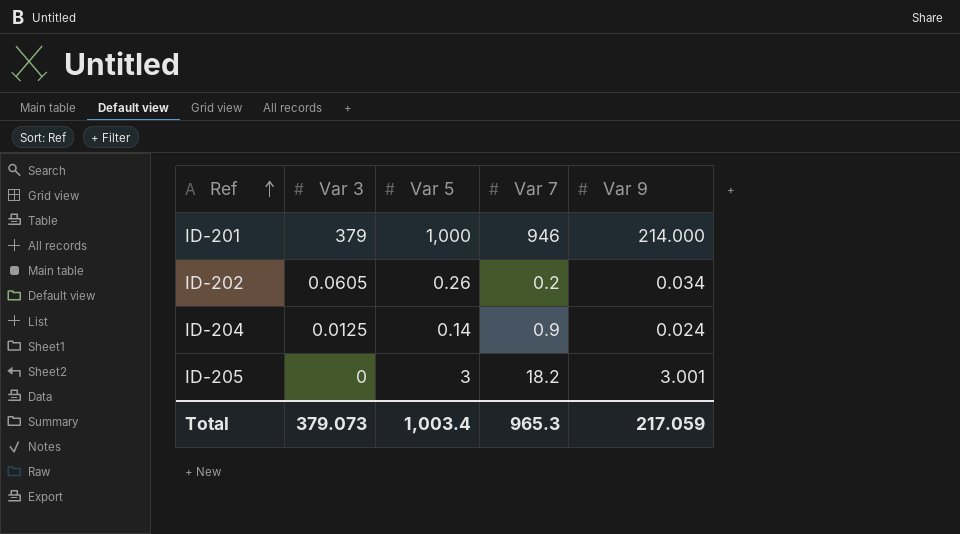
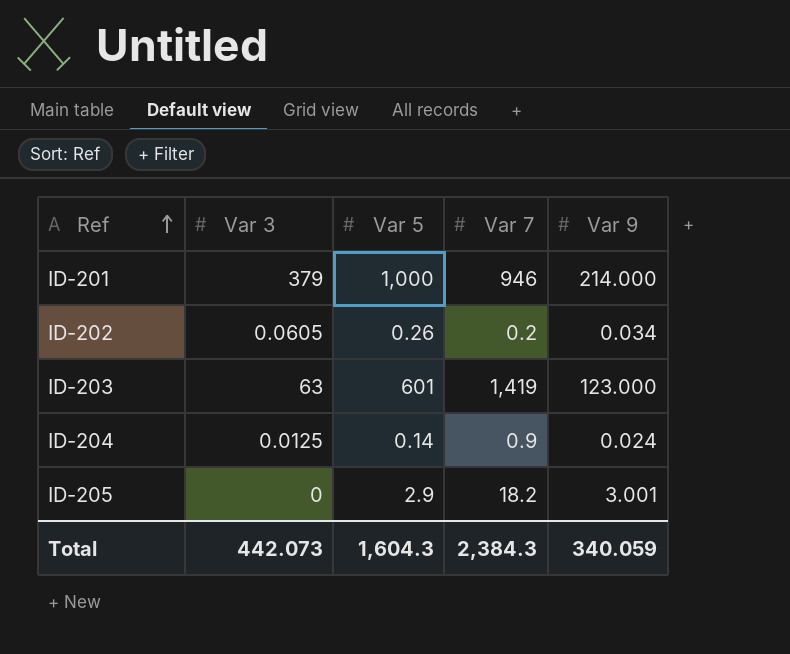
row ID-203: none -> 63 | 601 | 1,419 | 123.000
ID-205 | Var 5: 3 -> 2.9
Total | Var 3: 379.073 -> 442.073
Total | Var 5: 1,003.4 -> 1,604.3
Total | Var 7: 965.3 -> 2,384.3
Total | Var 9: 217.059 -> 340.059

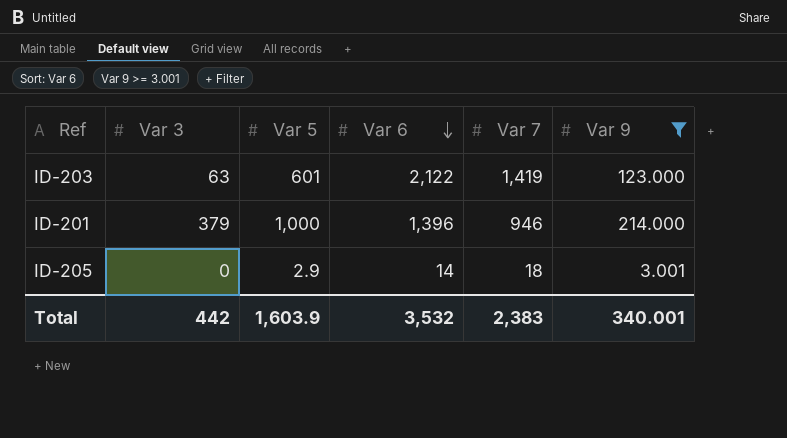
filter: none -> Var 9 >= 3.001
row order: Ref ascending -> Var 6 descending
column Var 6 | position: none -> 4
ID-205 | Var 7: 18.2 -> 18
Total | Var 3: 442.073 -> 442
Total | Var 5: 1,604.3 -> 1,603.9
Total | Var 7: 2,384.3 -> 2,383
Total | Var 9: 340.059 -> 340.001

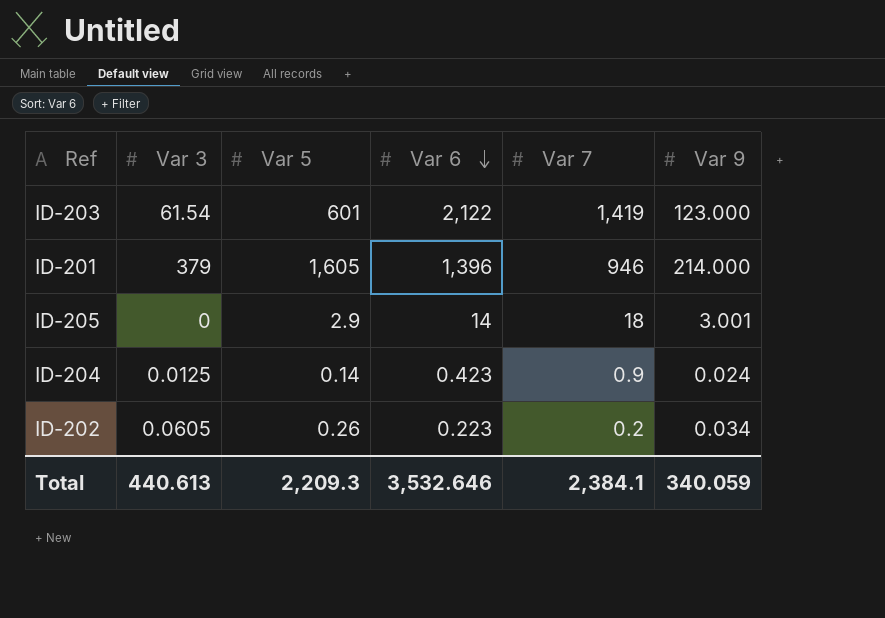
filter: Var 9 >= 3.001 -> none
ID-203 | Var 3: 63 -> 61.54
ID-201 | Var 5: 1,000 -> 1,605
Total | Var 3: 442 -> 440.613
Total | Var 5: 1,603.9 -> 2,209.3
Total | Var 6: 3,532 -> 3,532.646
Total | Var 7: 2,383 -> 2,384.1
Total | Var 9: 340.001 -> 340.059

